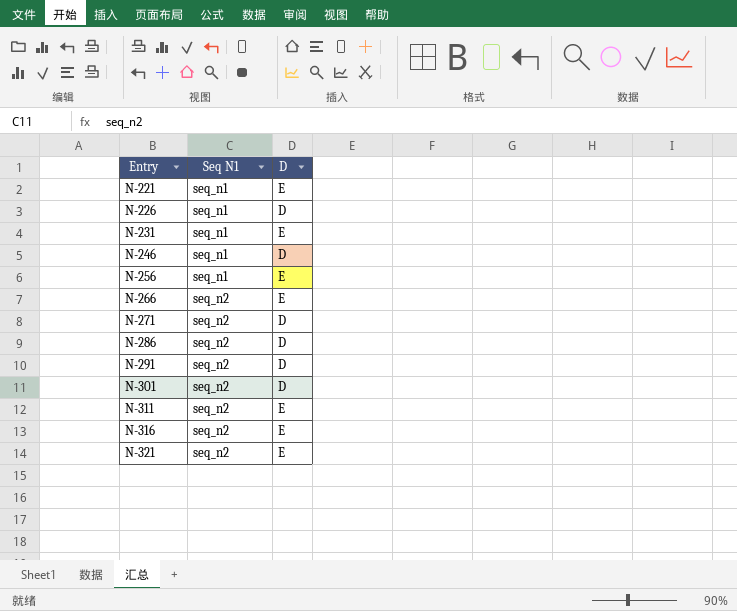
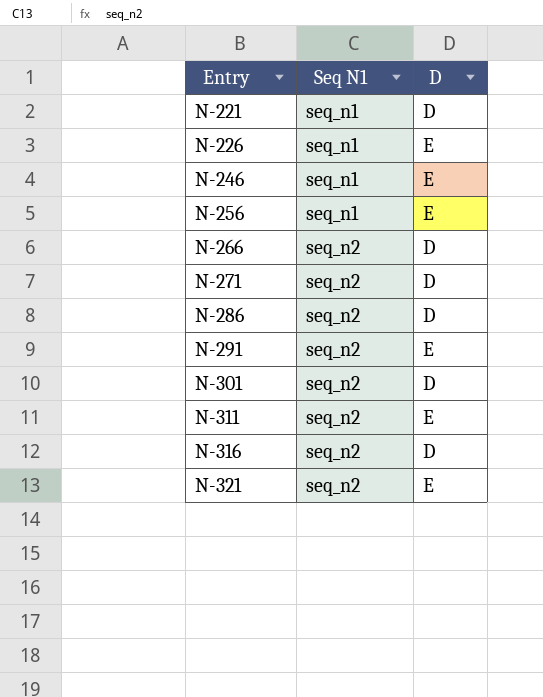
row N-231: seq_n1 | E -> none
N-221 | D: E -> D
N-226 | D: D -> E
N-246 | D: D -> E
N-266 | D: E -> D
N-291 | D: D -> E
N-316 | D: E -> D

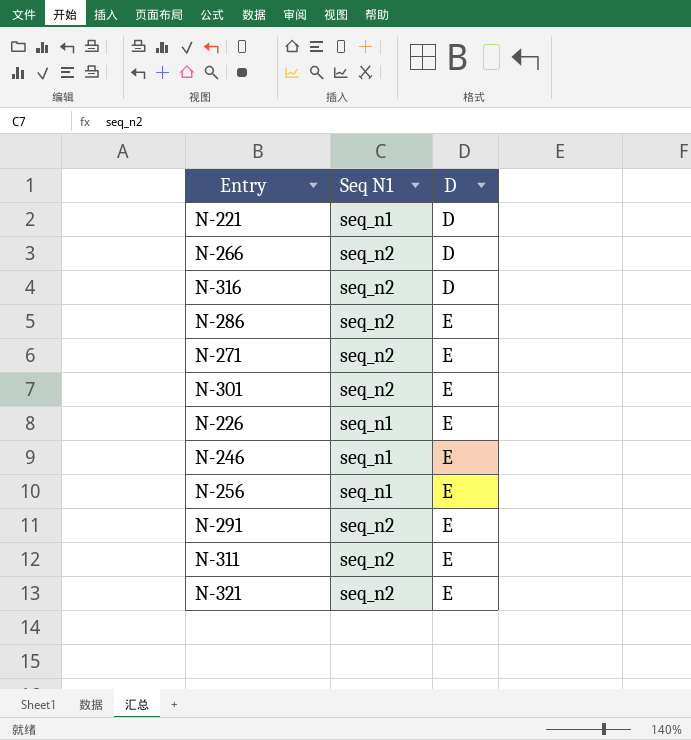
row order: Entry ascending -> D ascending
N-286 | D: D -> E
N-271 | D: D -> E
N-301 | D: D -> E

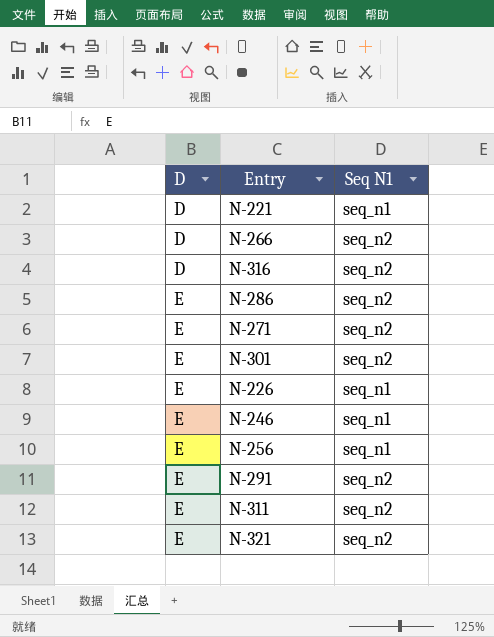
column D | position: 3 -> 1

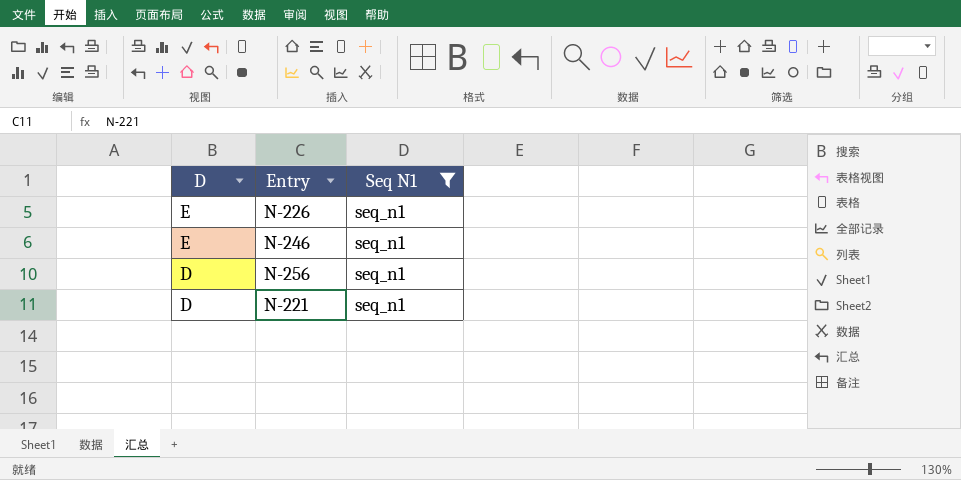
filter: none -> Seq N1 = seq_n1
row order: D ascending -> D descending
N-256 | D: E -> D

